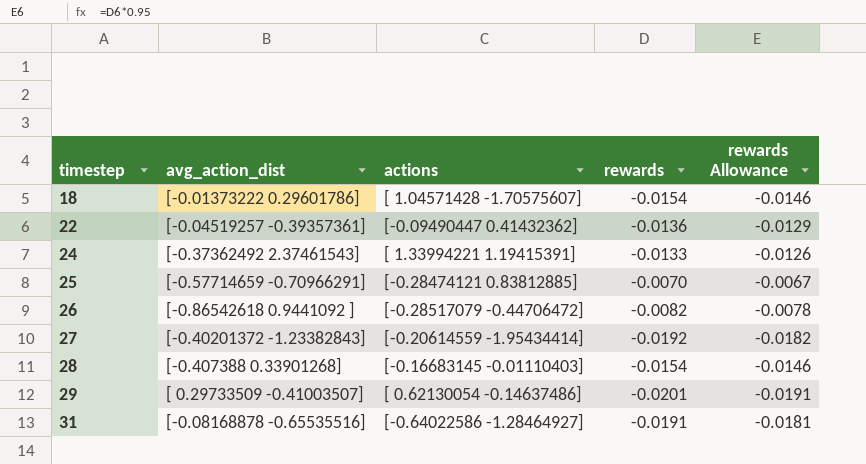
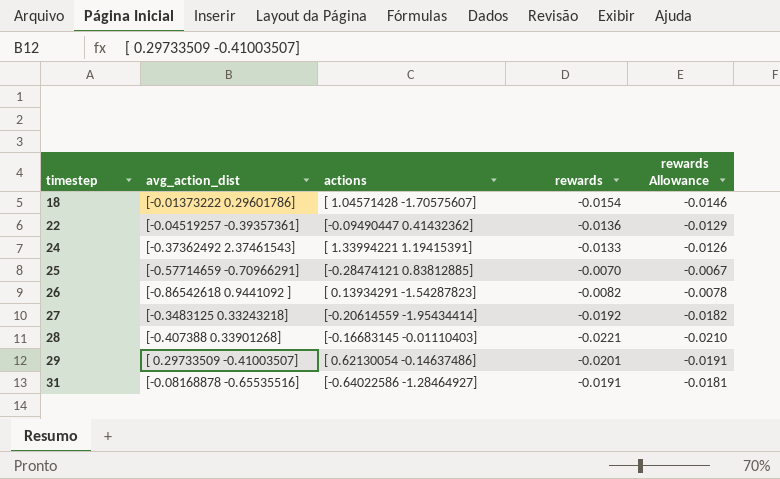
26 | actions: [-0.28517079 -0.44706472] -> [ 0.13934291 -1.54287823]
27 | avg_action_dist: [-0.40201372 -1.23382843] -> [-0.3483125 0.33243218]
28 | rewards: -0.0154 -> -0.0221
28 | rewards Allowance: -0.0146 -> -0.0210

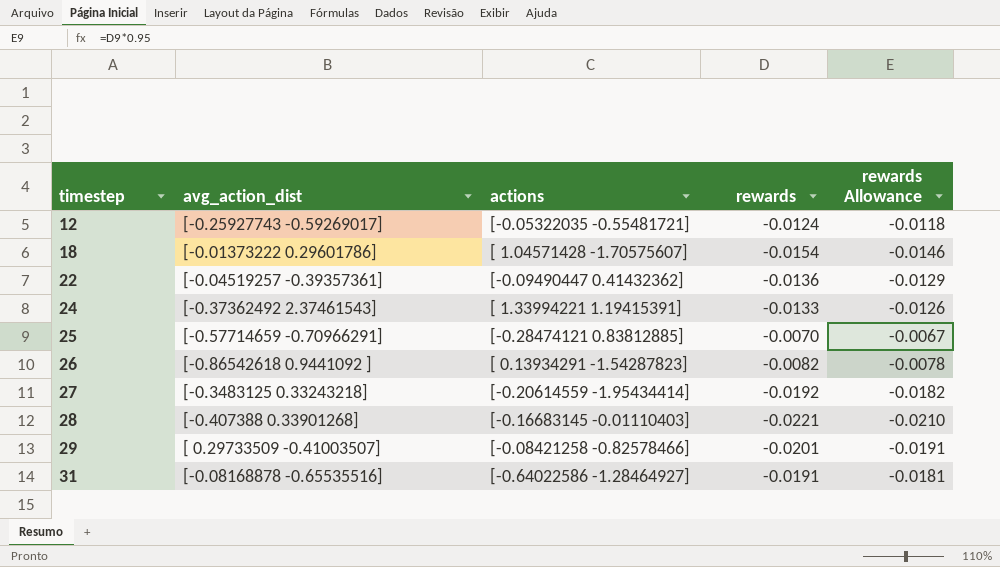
row 12: none -> [-0.25927743 -0.59269017] | [-0.05322035 -0.55481721] | -0.0124 | -0.0118
29 | actions: [ 0.62130054 -0.14637486] -> [-0.08421258 -0.82578466]

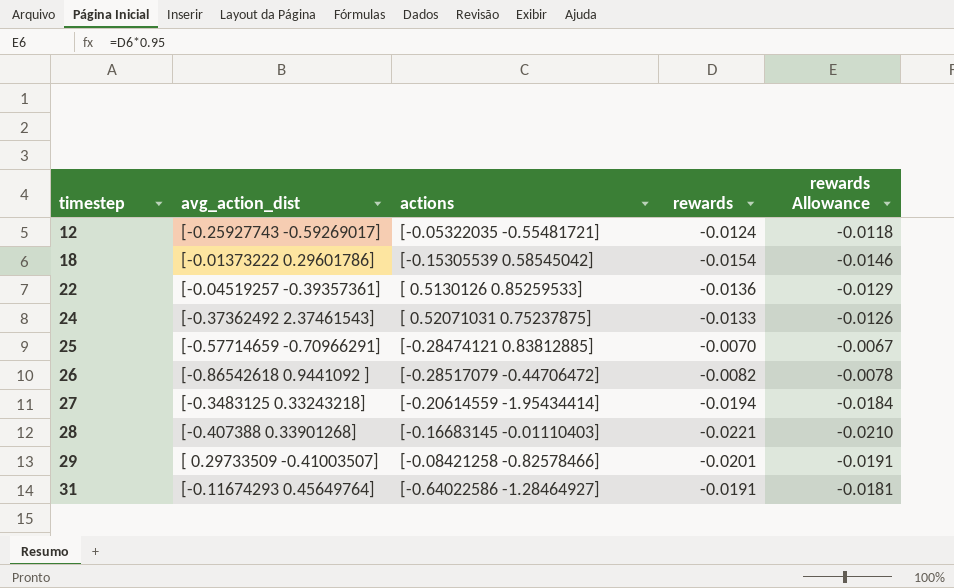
18 | actions: [ 1.04571428 -1.70575607] -> [-0.15305539 0.58545042]
22 | actions: [-0.09490447 0.41432362] -> [ 0.5130126 0.85259533]
24 | actions: [ 1.33994221 1.19415391] -> [ 0.52071031 0.75237875]
26 | actions: [ 0.13934291 -1.54287823] -> [-0.28517079 -0.44706472]
27 | rewards: -0.0192 -> -0.0194
27 | rewards Allowance: -0.0182 -> -0.0184
31 | avg_action_dist: [-0.08168878 -0.65535516] -> [-0.11674293 0.45649764]

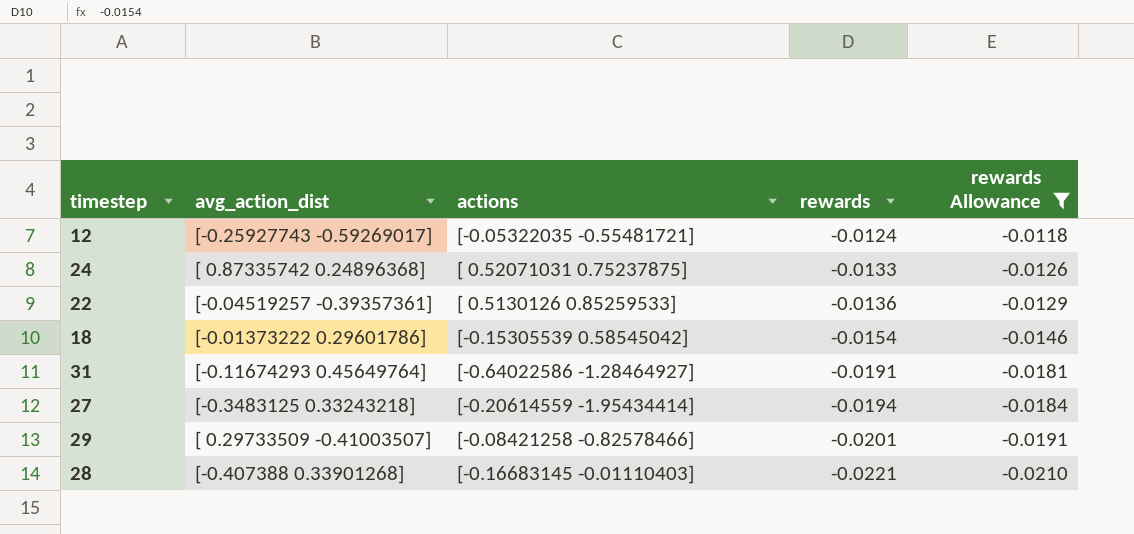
filter: none -> rewards Allowance <= -0.0118
row order: timestep ascending -> rewards descending
24 | avg_action_dist: [-0.37362492 2.37461543] -> [ 0.87335742 0.24896368]

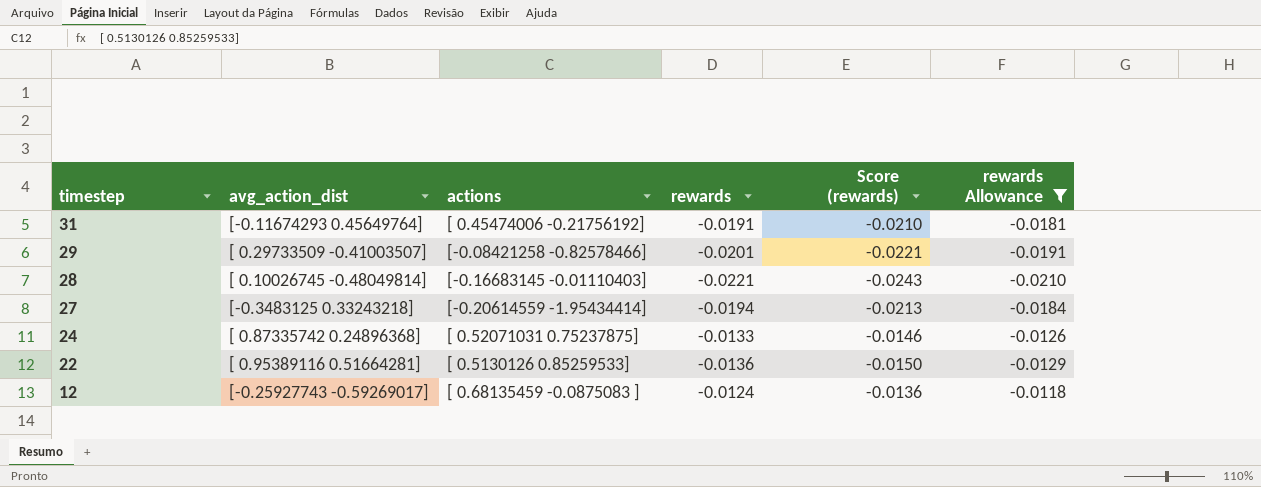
row order: rewards descending -> timestep descending
column Score (rewards) | formula: none -> [rewards] * 1.1
row 18: [-0.01373222 0.29601786] | [-0.15305539 0.58545042] | -0.0154 | -0.0146 -> none
31 | actions: [-0.64022586 -1.28464927] -> [ 0.45474006 -0.21756192]
28 | avg_action_dist: [-0.407388 0.33901268] -> [ 0.10026745 -0.48049814]
22 | avg_action_dist: [-0.04519257 -0.39357361] -> [ 0.95389116 0.51664281]
12 | actions: [-0.05322035 -0.55481721] -> [ 0.68135459 -0.0875083 ]

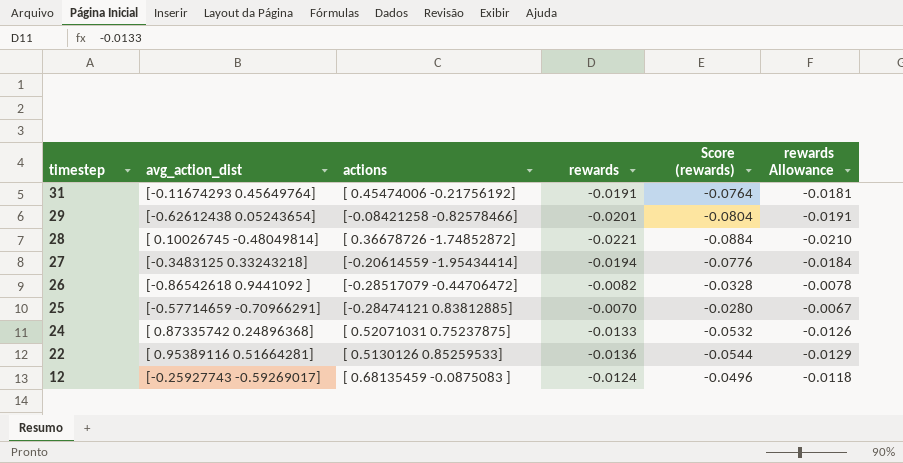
filter: rewards Allowance <= -0.0118 -> none
column Score (rewards) | formula: [rewards] * 1.1 -> [rewards] * 4
29 | avg_action_dist: [ 0.29733509 -0.41003507] -> [-0.62612438 0.05243654]
28 | actions: [-0.16683145 -0.01110403] -> [ 0.36678726 -1.74852872]

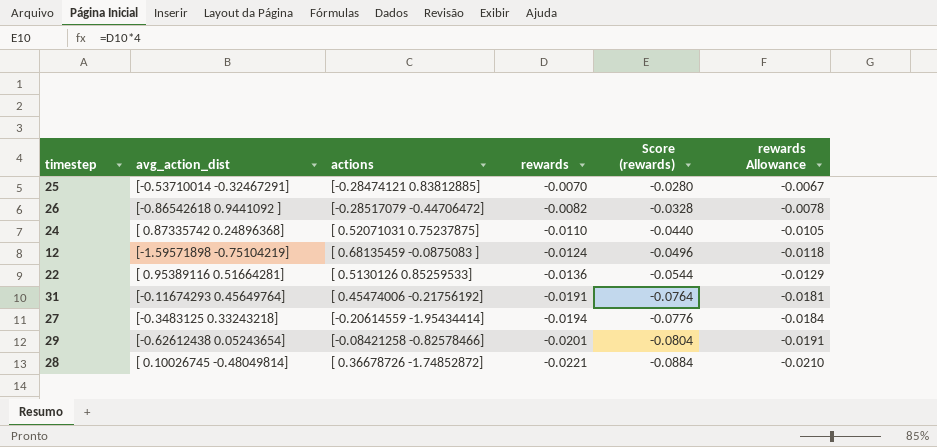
row order: timestep descending -> rewards descending
25 | avg_action_dist: [-0.57714659 -0.70966291] -> [-0.53710014 -0.32467291]
24 | rewards: -0.0133 -> -0.0110
24 | Score (rewards): -0.0532 -> -0.0440
24 | rewards Allowance: -0.0126 -> -0.0105
12 | avg_action_dist: [-0.25927743 -0.59269017] -> [-1.59571898 -0.75104219]

